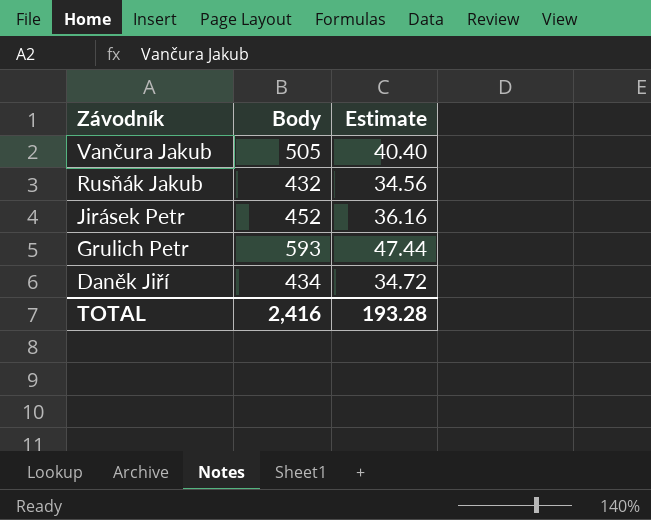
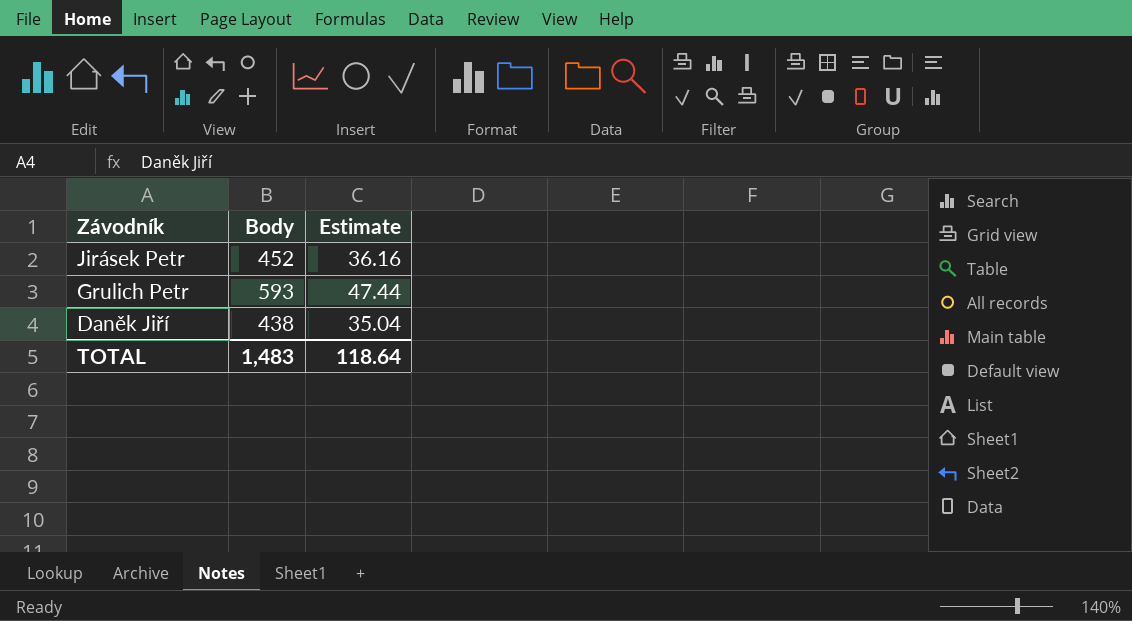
row Vančura Jakub: 505 | 40.40 -> none
row Rusňák Jakub: 432 | 34.56 -> none
Daněk Jiří | Body: 434 -> 438
Daněk Jiří | Estimate: 34.72 -> 35.04
TOTAL | Body: 2,416 -> 1,483
TOTAL | Estimate: 193.28 -> 118.64

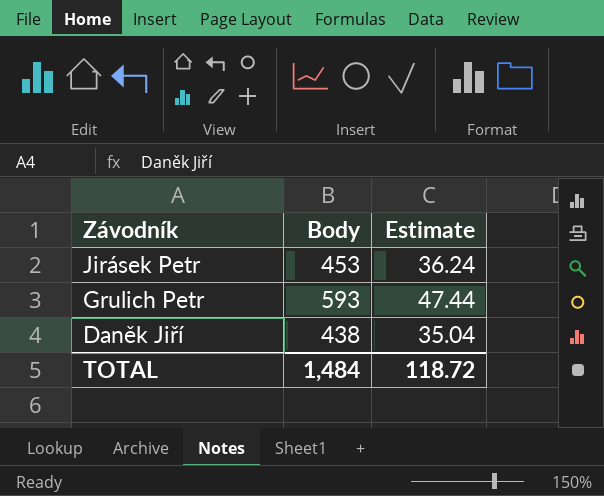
Jirásek Petr | Body: 452 -> 453
Jirásek Petr | Estimate: 36.16 -> 36.24
TOTAL | Body: 1,483 -> 1,484
TOTAL | Estimate: 118.64 -> 118.72

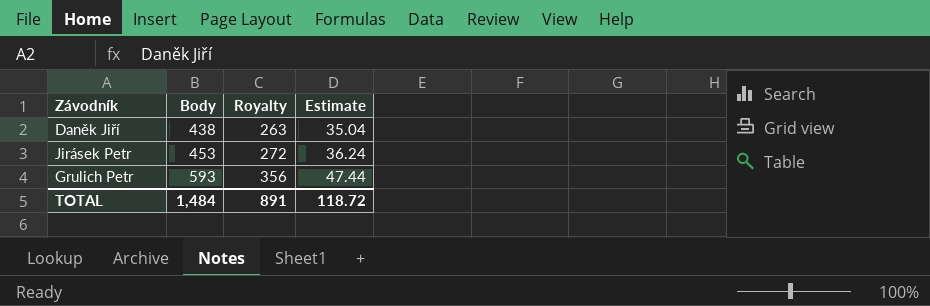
row order: Závodník descending -> Body ascending
column Royalty | formula: none -> [Body] * 0.6

